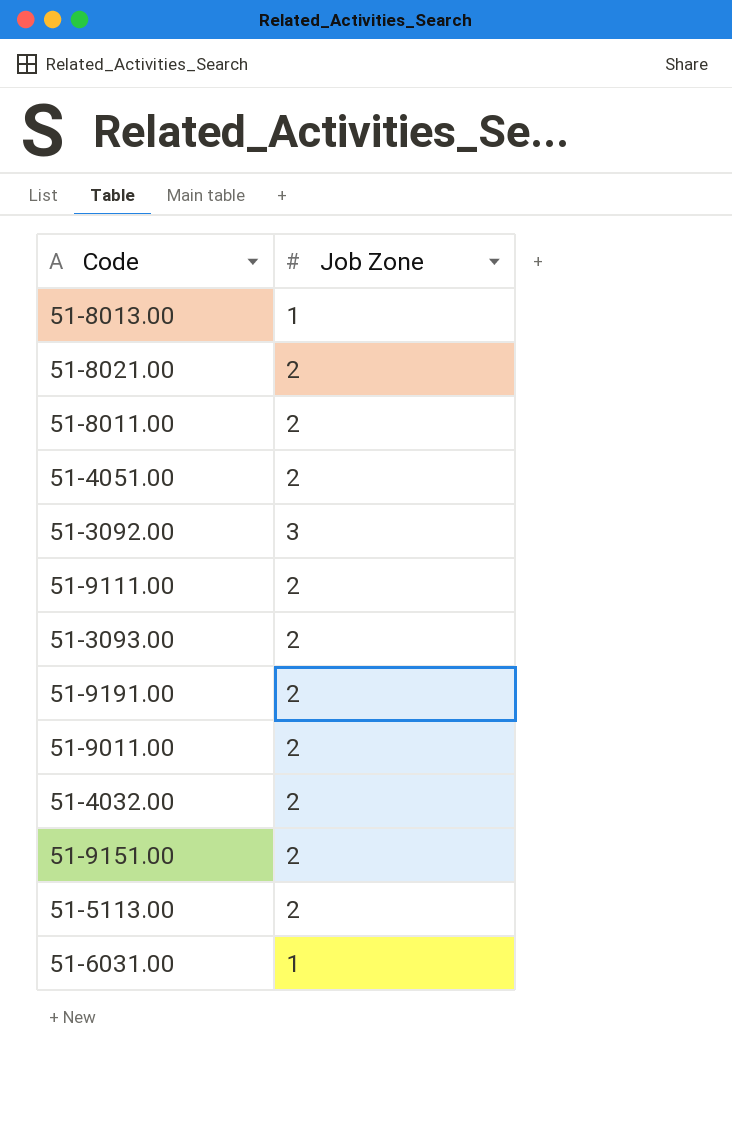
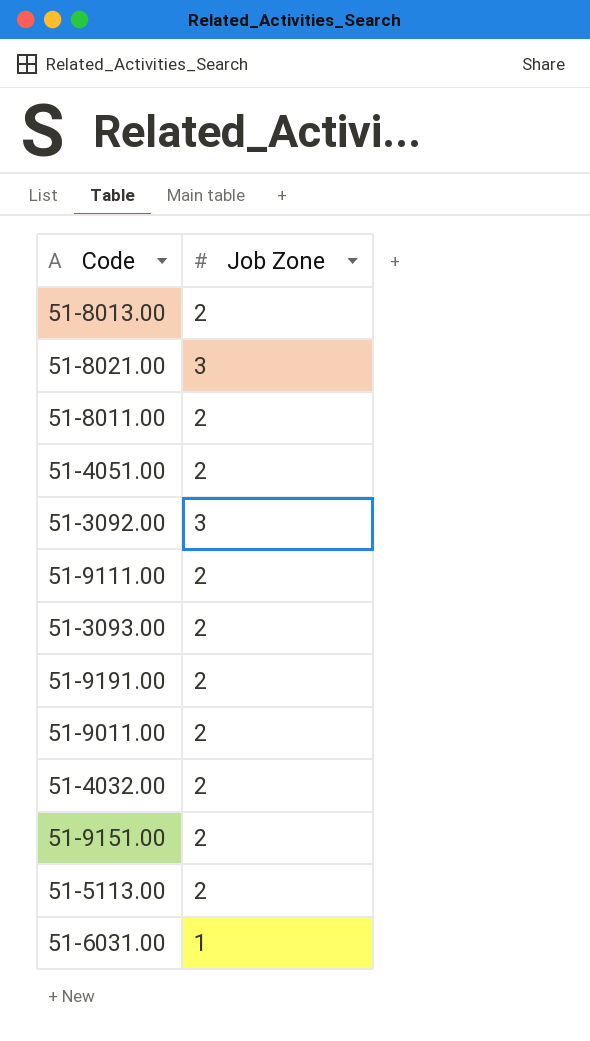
51-8013.00 | Job Zone: 1 -> 2
51-8021.00 | Job Zone: 2 -> 3

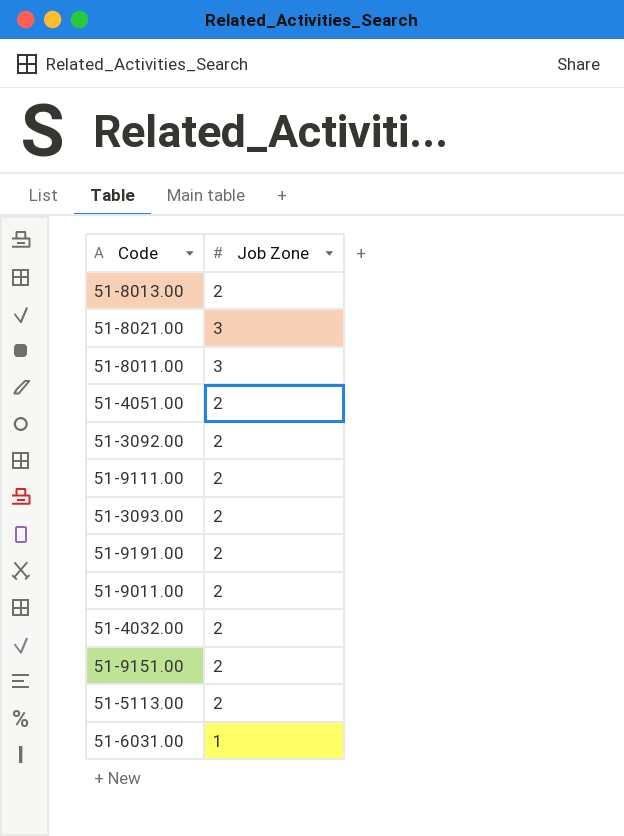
51-8011.00 | Job Zone: 2 -> 3
51-3092.00 | Job Zone: 3 -> 2

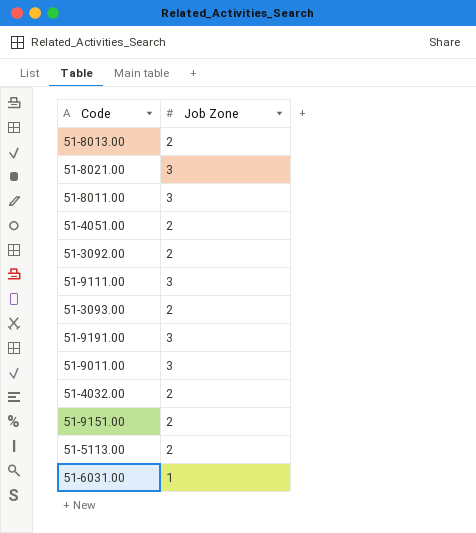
51-9111.00 | Job Zone: 2 -> 3
51-9191.00 | Job Zone: 2 -> 3
51-9011.00 | Job Zone: 2 -> 3

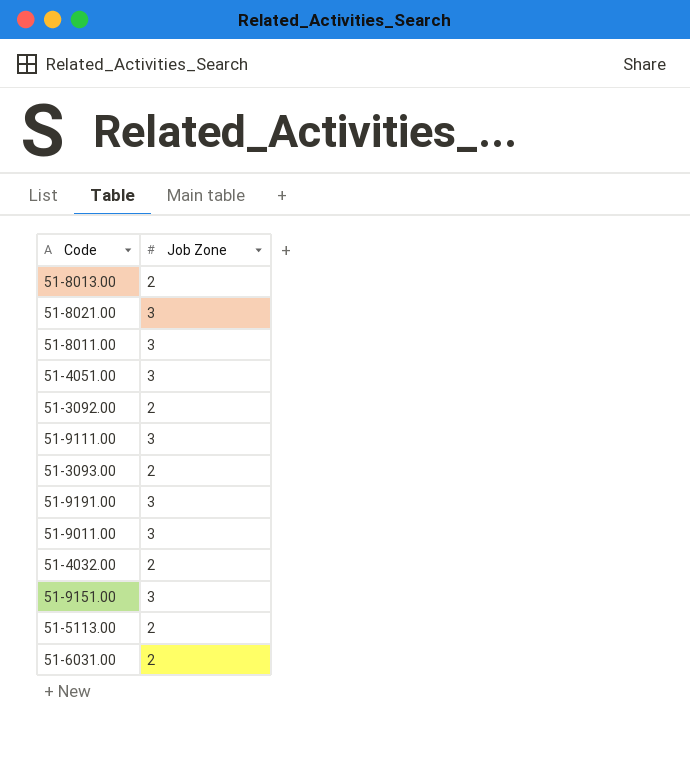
51-4051.00 | Job Zone: 2 -> 3
51-9151.00 | Job Zone: 2 -> 3
51-6031.00 | Job Zone: 1 -> 2

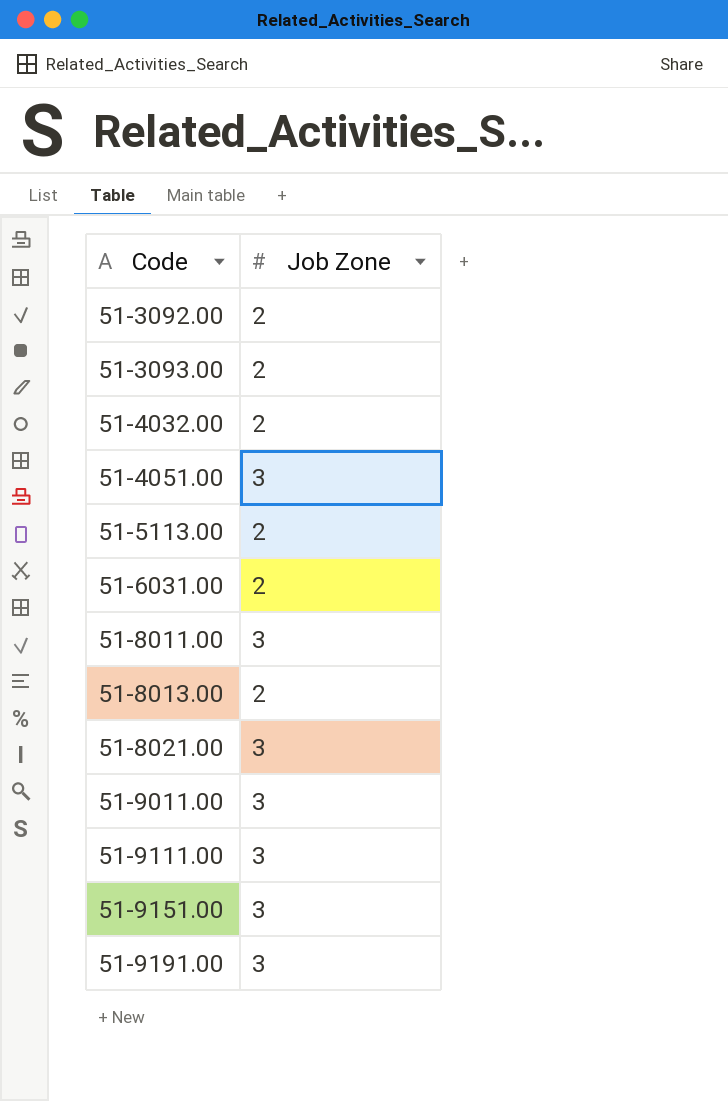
row order: none -> Code ascending

